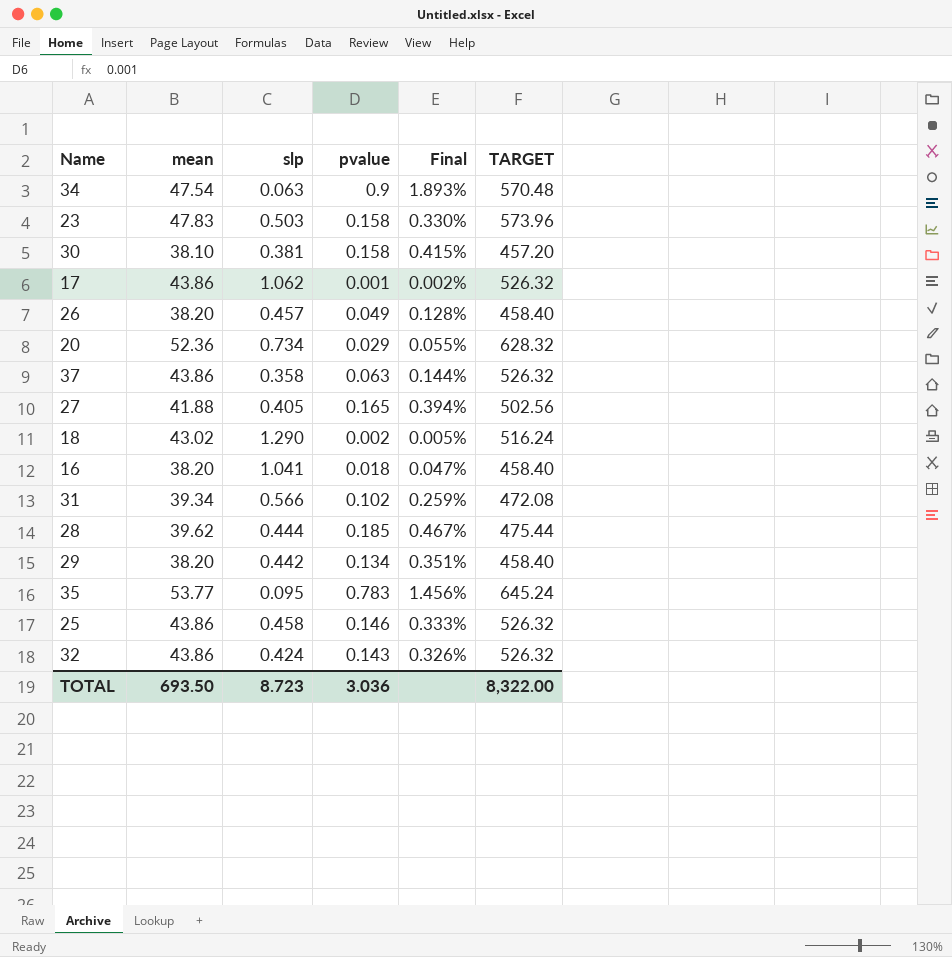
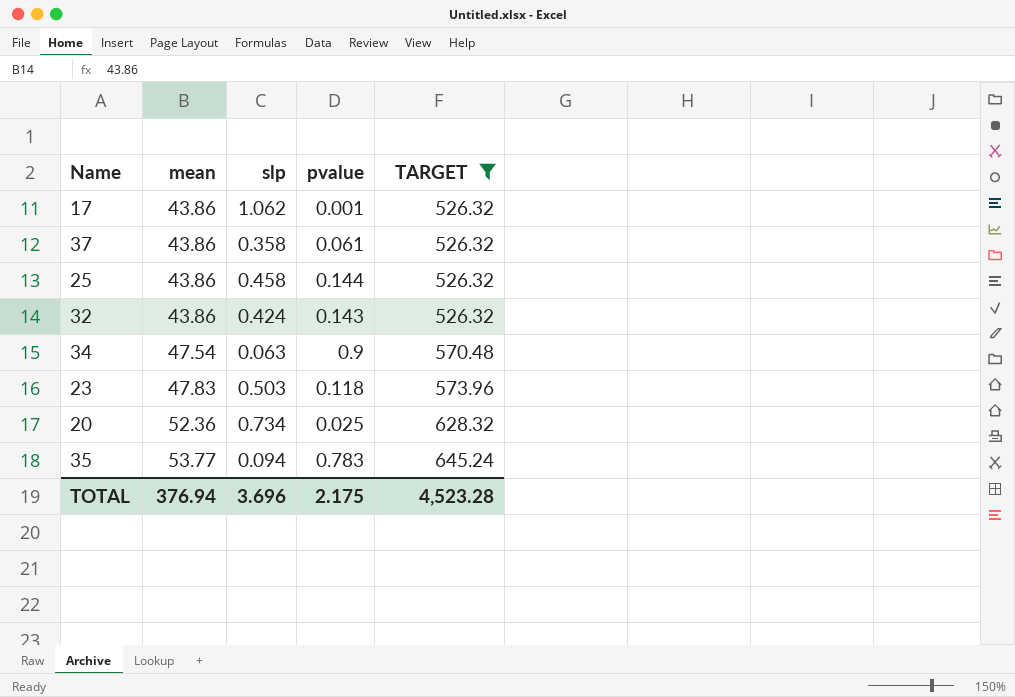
filter: none -> TARGET >= 526.32
row order: none -> mean ascending
column Final | formula: [pvalue] / [mean] -> none
37 | pvalue: 0.063 -> 0.061
25 | pvalue: 0.146 -> 0.144
23 | pvalue: 0.158 -> 0.118
20 | pvalue: 0.029 -> 0.025
35 | slp: 0.095 -> 0.094
TOTAL | mean: 693.50 -> 376.94
TOTAL | slp: 8.723 -> 3.696
TOTAL | pvalue: 3.036 -> 2.175
TOTAL | TARGET: 8,322.00 -> 4,523.28

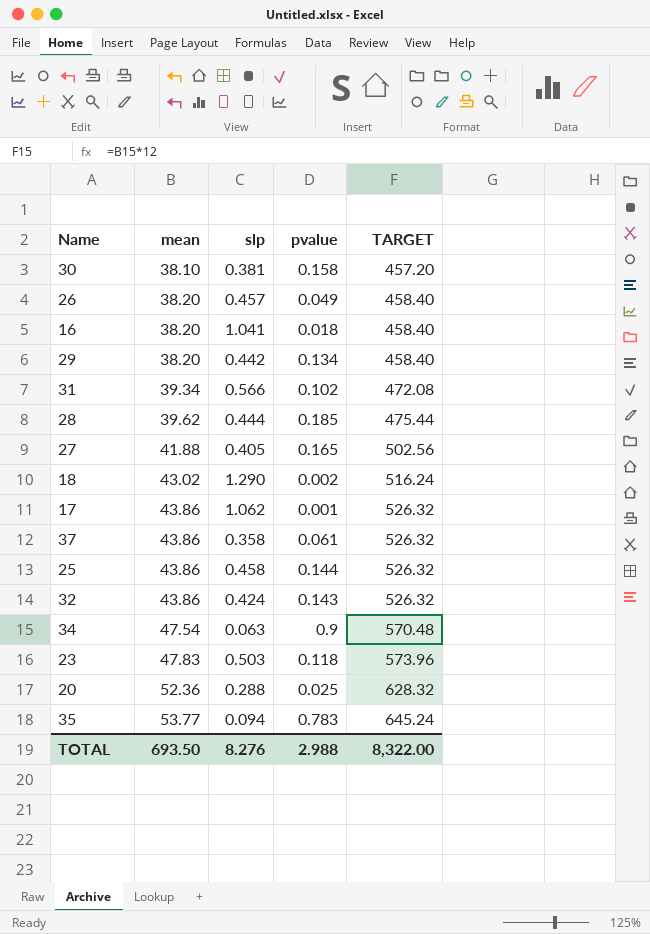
filter: TARGET >= 526.32 -> none
20 | slp: 0.734 -> 0.288
TOTAL | mean: 376.94 -> 693.50
TOTAL | slp: 3.696 -> 8.276
TOTAL | pvalue: 2.175 -> 2.988
TOTAL | TARGET: 4,523.28 -> 8,322.00

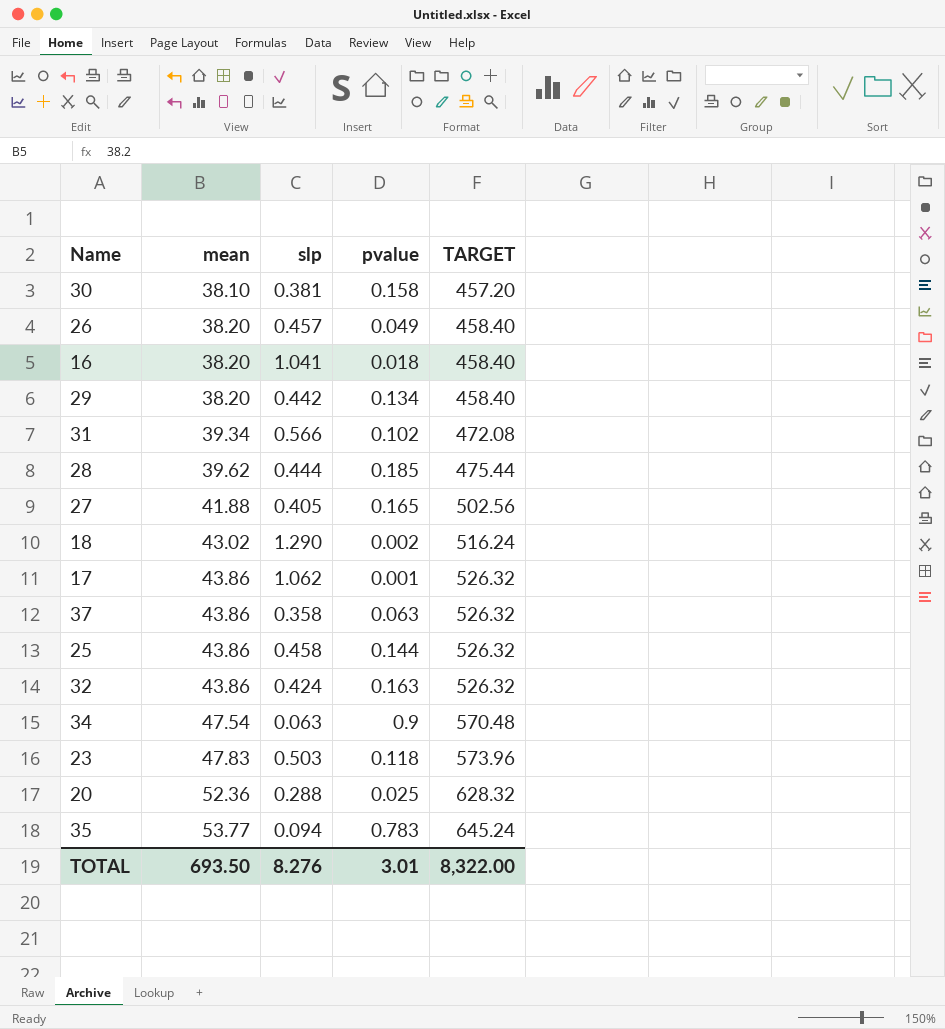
37 | pvalue: 0.061 -> 0.063
32 | pvalue: 0.143 -> 0.163
TOTAL | pvalue: 2.988 -> 3.01

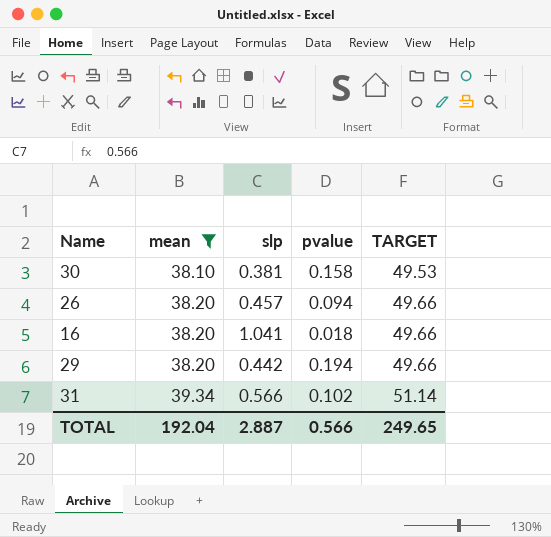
filter: none -> mean <= 39.34
column TARGET | formula: [mean] * 12 -> [mean] * 1.3
26 | pvalue: 0.049 -> 0.094
29 | pvalue: 0.134 -> 0.194
TOTAL | mean: 693.50 -> 192.04
TOTAL | slp: 8.276 -> 2.887
TOTAL | pvalue: 3.01 -> 0.566
TOTAL | TARGET: 8,322.00 -> 249.65

